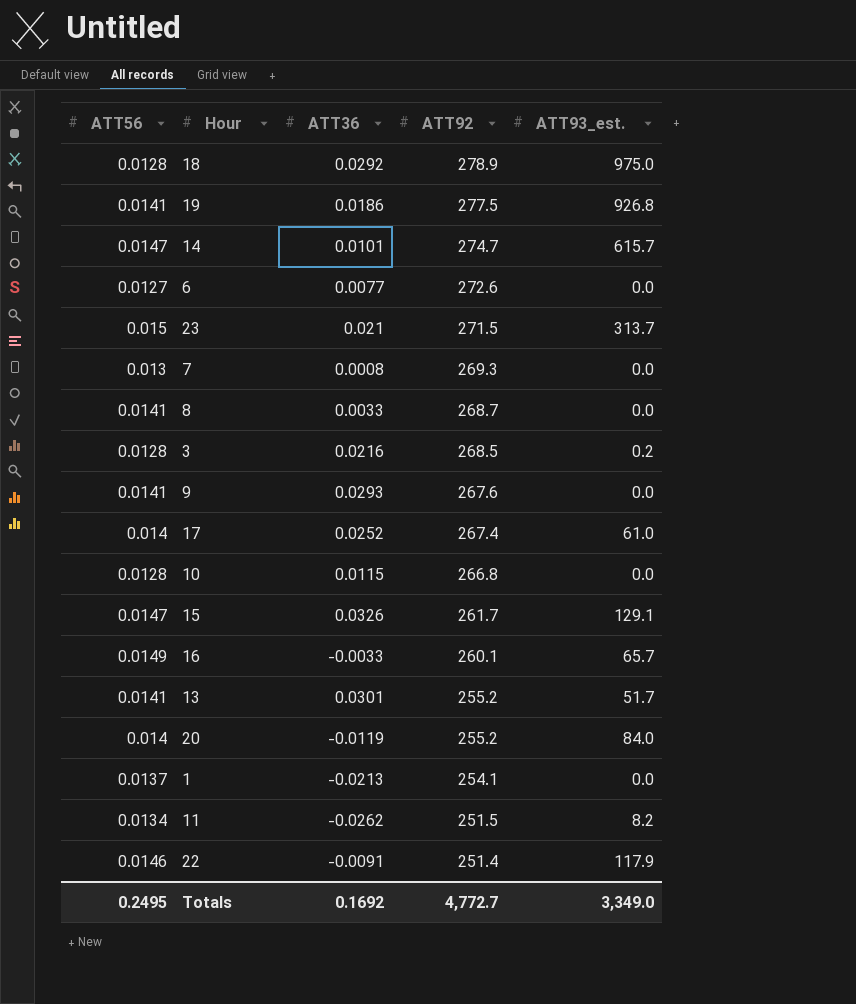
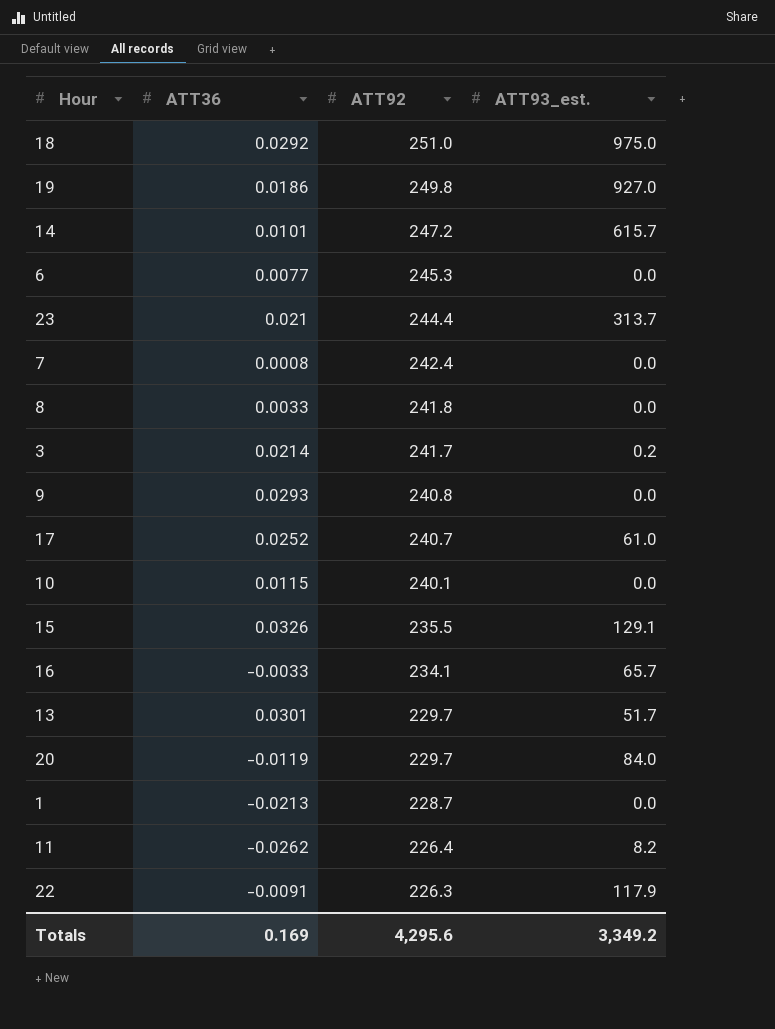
column ATT56 | position: 1 -> none
18 | ATT92: 278.9 -> 251.0
19 | ATT92: 277.5 -> 249.8
19 | ATT93_est.: 926.8 -> 927.0
14 | ATT92: 274.7 -> 247.2
6 | ATT92: 272.6 -> 245.3
23 | ATT92: 271.5 -> 244.4
7 | ATT92: 269.3 -> 242.4
8 | ATT92: 268.7 -> 241.8
3 | ATT36: 0.0216 -> 0.0214
3 | ATT92: 268.5 -> 241.7
9 | ATT92: 267.6 -> 240.8
17 | ATT92: 267.4 -> 240.7
10 | ATT92: 266.8 -> 240.1
15 | ATT92: 261.7 -> 235.5
16 | ATT92: 260.1 -> 234.1
13 | ATT92: 255.2 -> 229.7
20 | ATT92: 255.2 -> 229.7
1 | ATT92: 254.1 -> 228.7
11 | ATT92: 251.5 -> 226.4
22 | ATT92: 251.4 -> 226.3
Totals | ATT36: 0.1692 -> 0.169
Totals | ATT92: 4,772.7 -> 4,295.6
Totals | ATT93_est.: 3,349.0 -> 3,349.2

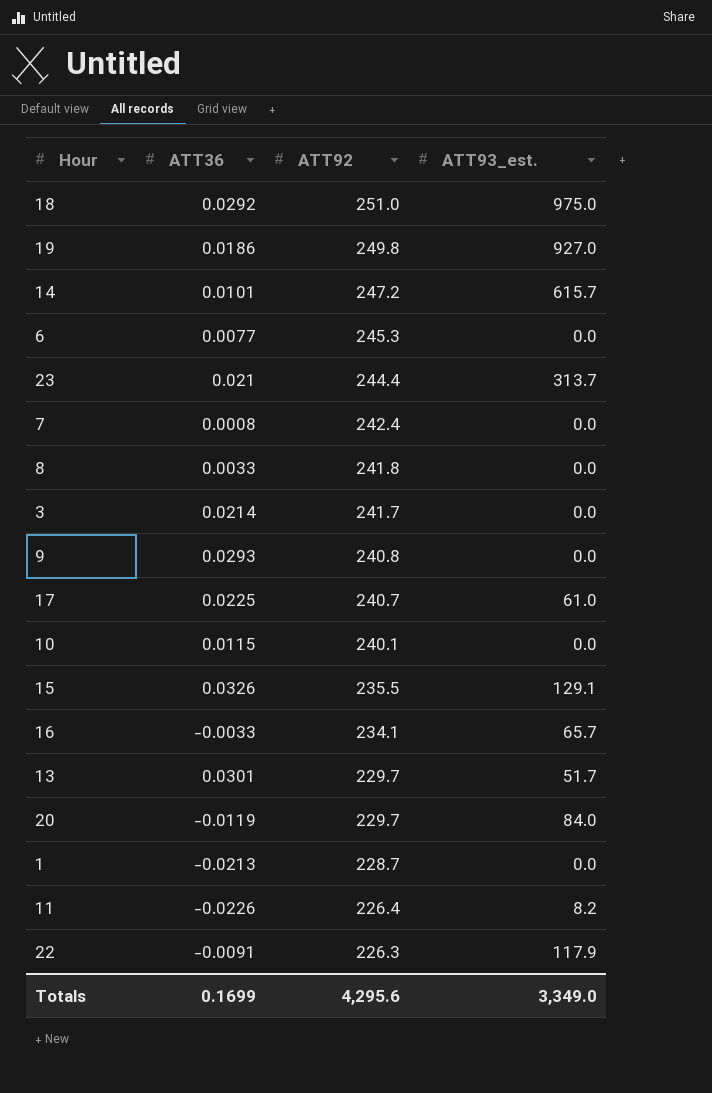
3 | ATT93_est.: 0.2 -> 0.0
17 | ATT36: 0.0252 -> 0.0225
11 | ATT36: -0.0262 -> -0.0226
Totals | ATT36: 0.169 -> 0.1699
Totals | ATT93_est.: 3,349.2 -> 3,349.0

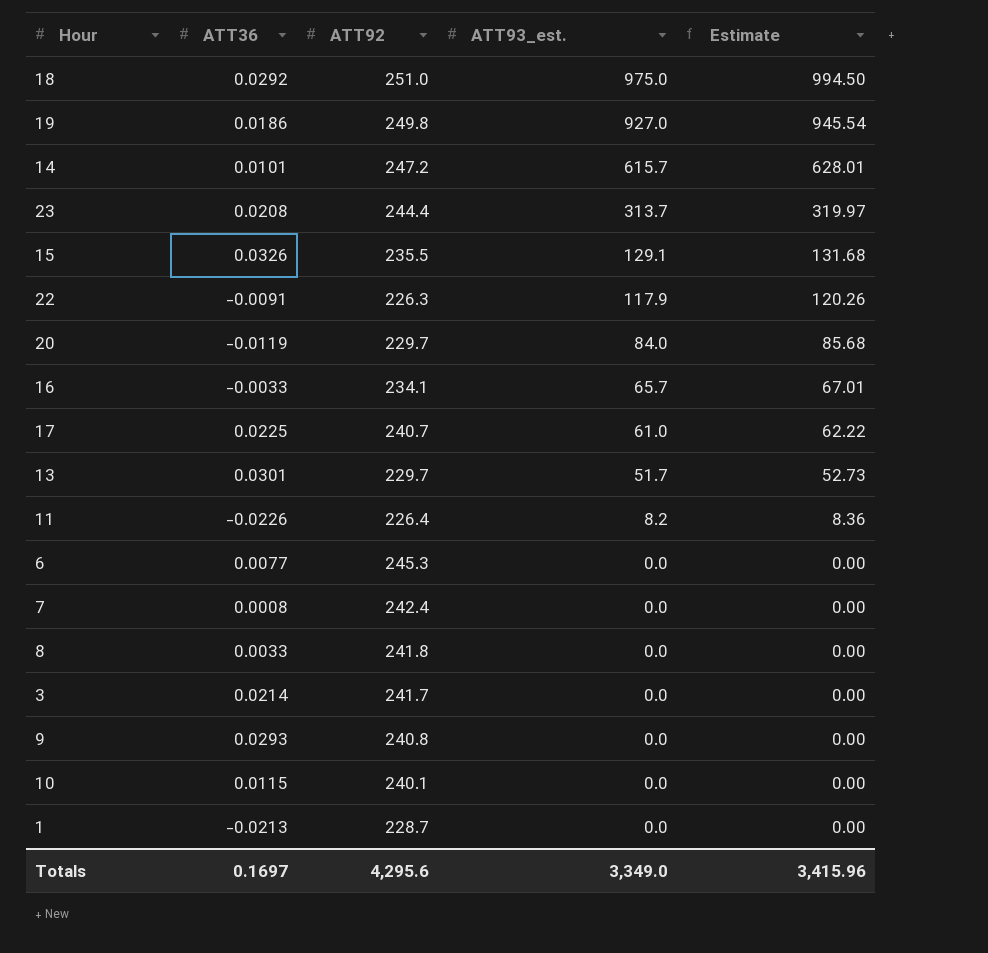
row order: ATT92 descending -> ATT93_est. descending
column Estimate | formula: none -> [ATT93_est.] * 1.02
23 | ATT36: 0.021 -> 0.0208
Totals | ATT36: 0.1699 -> 0.1697

